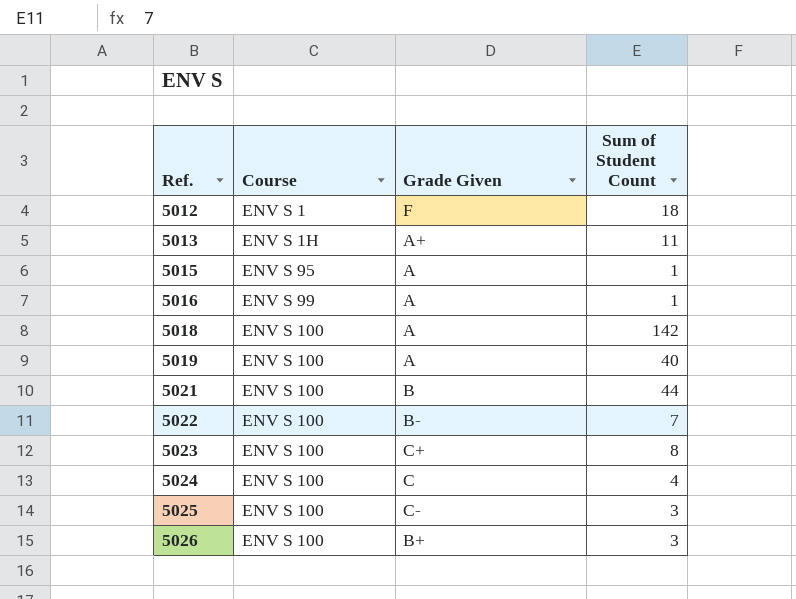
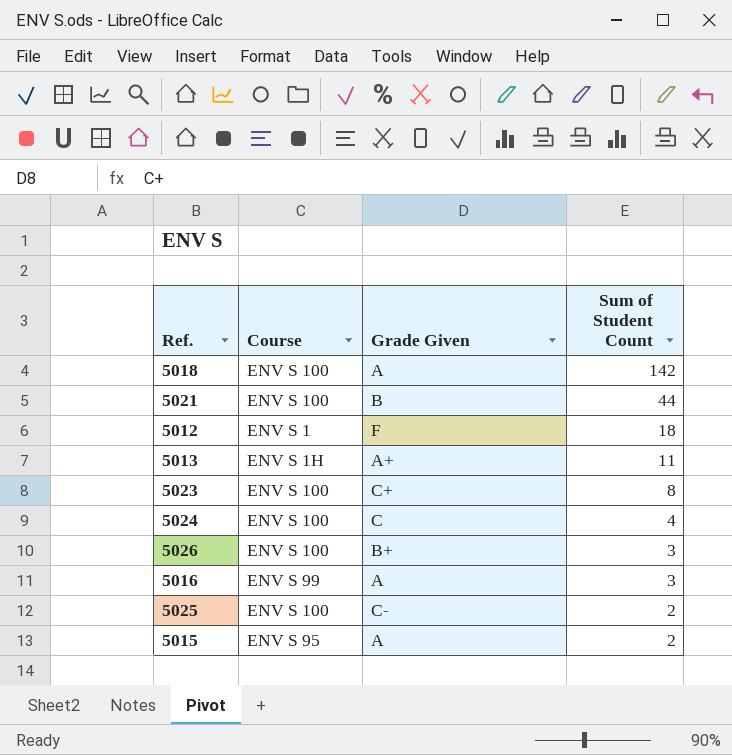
row order: Ref. ascending -> Sum of Student Count descending
row 5019: ENV S 100 | A | 40 -> none
row 5022: ENV S 100 | B- | 7 -> none
5016 | Sum of Student Count: 1 -> 3
5025 | Sum of Student Count: 3 -> 2
5015 | Sum of Student Count: 1 -> 2

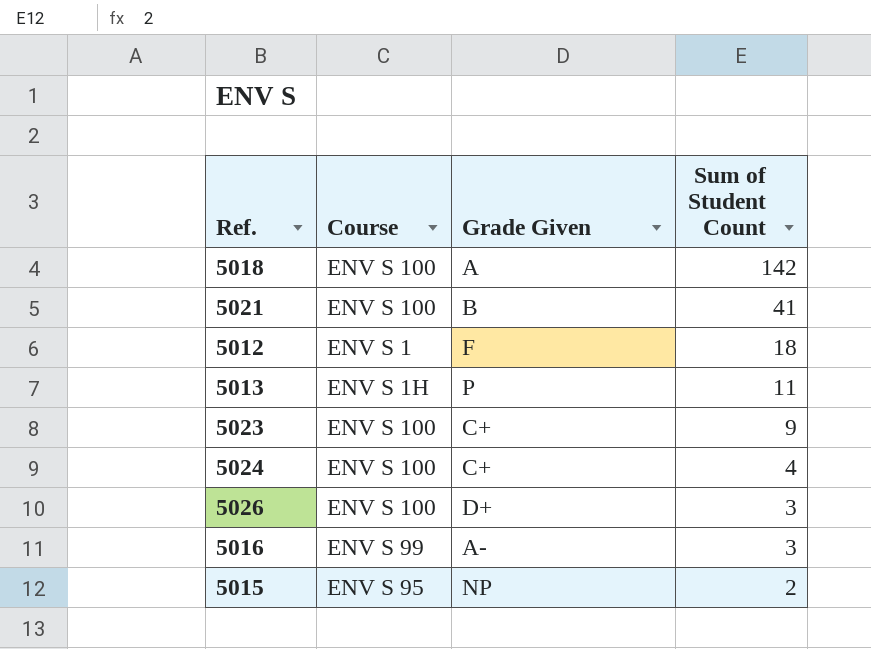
row 5025: ENV S 100 | C- | 2 -> none
5021 | Sum of Student Count: 44 -> 41
5013 | Grade Given: A+ -> P
5023 | Sum of Student Count: 8 -> 9
5024 | Grade Given: C -> C+
5026 | Grade Given: B+ -> D+
5016 | Grade Given: A -> A-
5015 | Grade Given: A -> NP

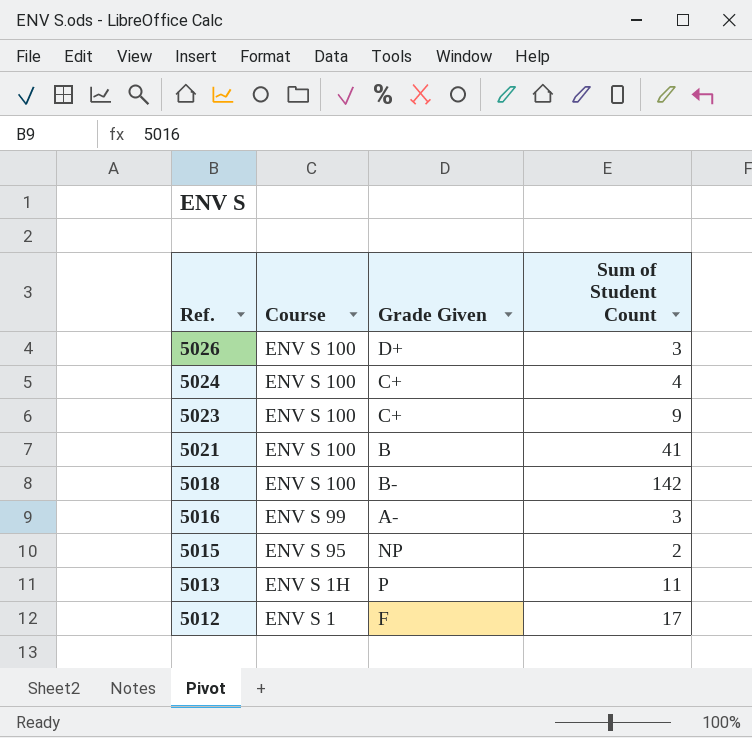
row order: Sum of Student Count descending -> Ref. descending
5018 | Grade Given: A -> B-
5012 | Sum of Student Count: 18 -> 17

